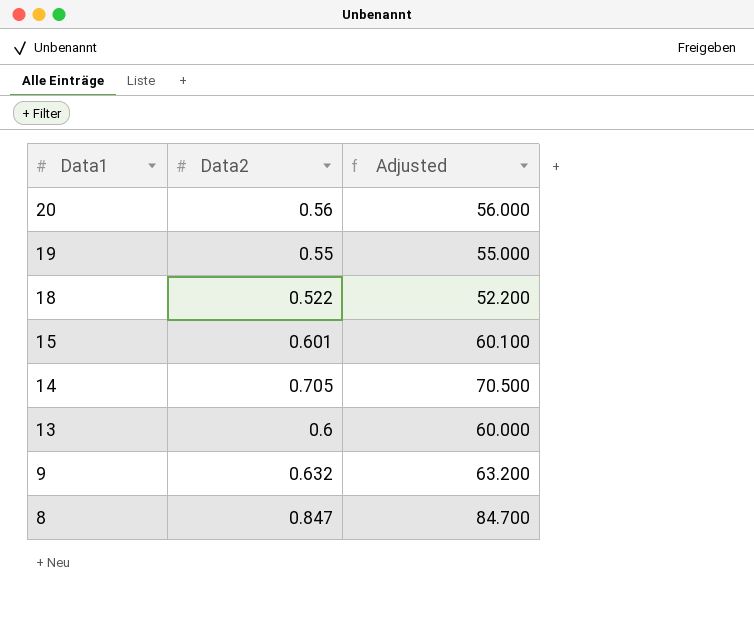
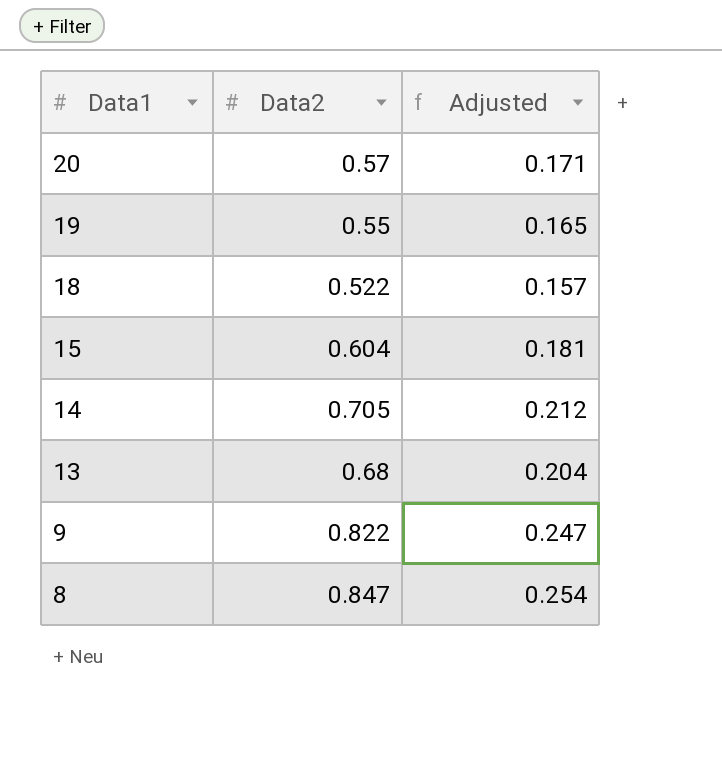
column Adjusted | formula: [Data2] * 100 -> [Data2] * 0.3
20 | Data2: 0.56 -> 0.57
15 | Data2: 0.601 -> 0.604
13 | Data2: 0.6 -> 0.68
9 | Data2: 0.632 -> 0.822

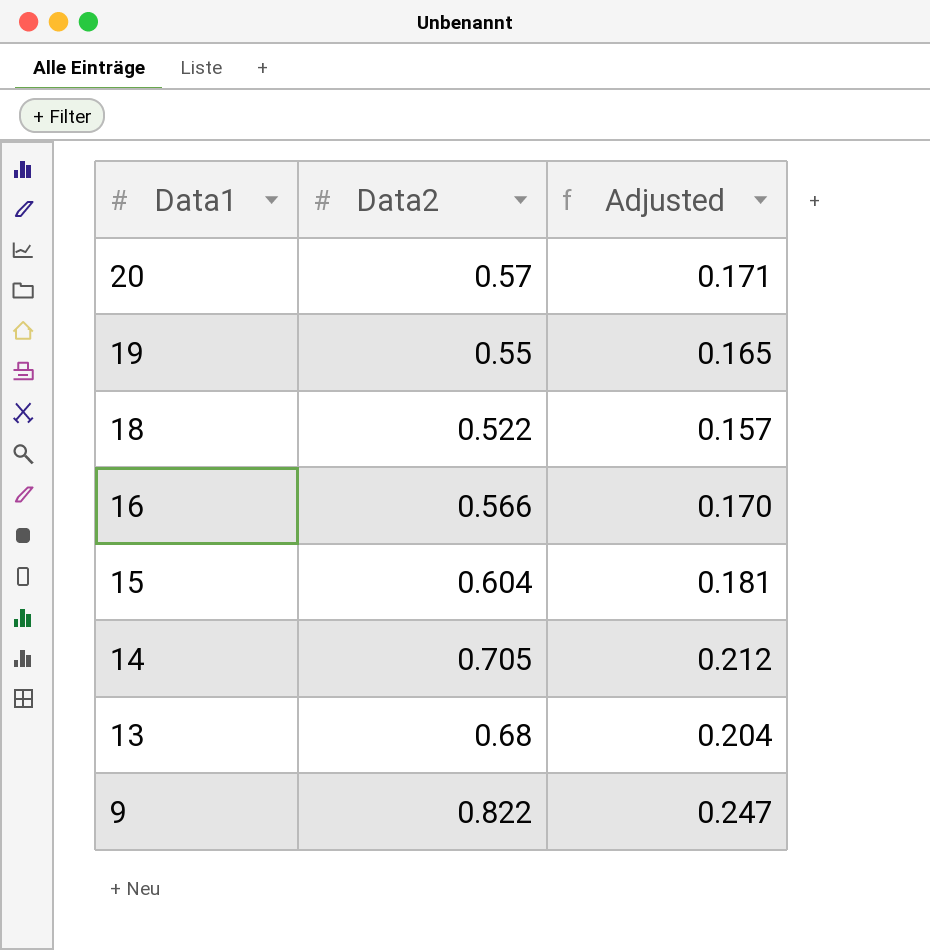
row 8: 0.847 | 0.254 -> none
row 16: none -> 0.566 | 0.170

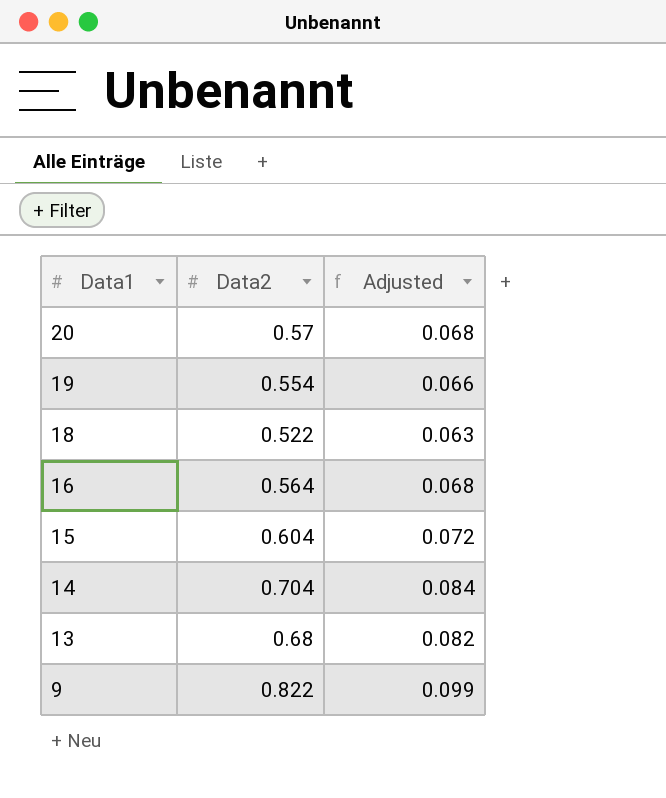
column Adjusted | formula: [Data2] * 0.3 -> [Data2] * 0.12
19 | Data2: 0.55 -> 0.554
16 | Data2: 0.566 -> 0.564
14 | Data2: 0.705 -> 0.704

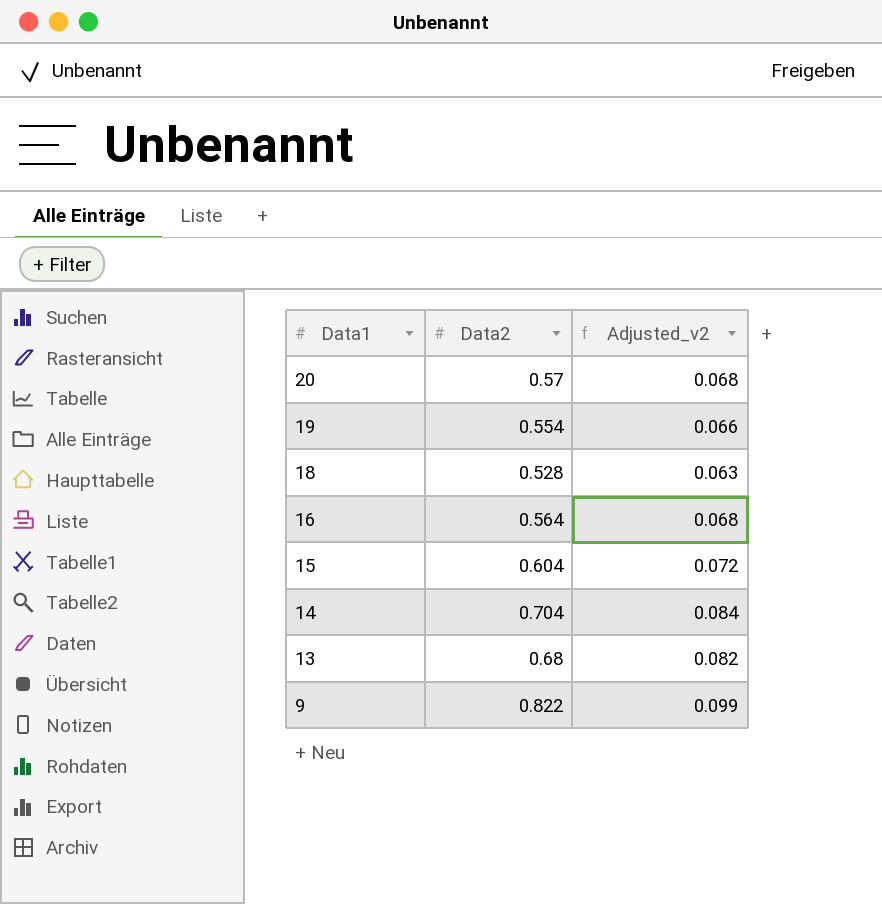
column name: Adjusted -> Adjusted_v2
18 | Data2: 0.522 -> 0.528

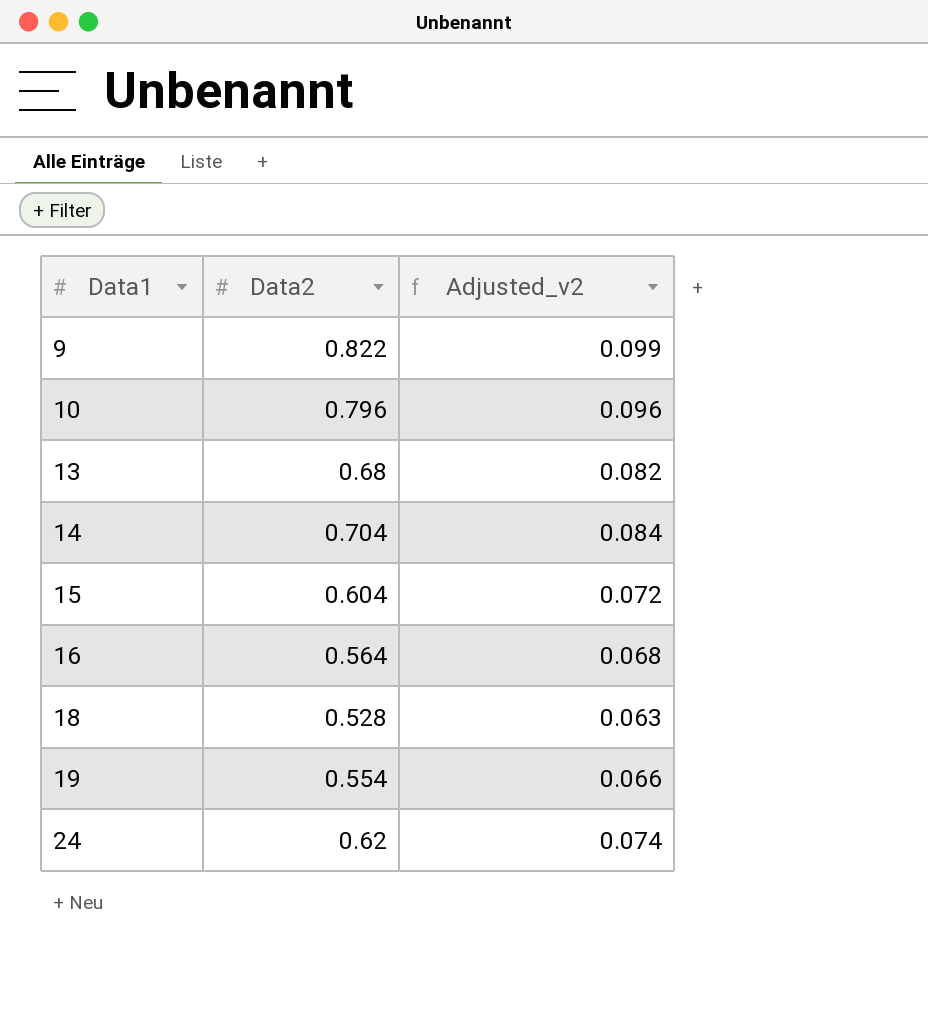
row order: Data1 descending -> Data1 ascending
row 20: 0.57 | 0.068 -> none
row 10: none -> 0.796 | 0.096
row 24: none -> 0.62 | 0.074

